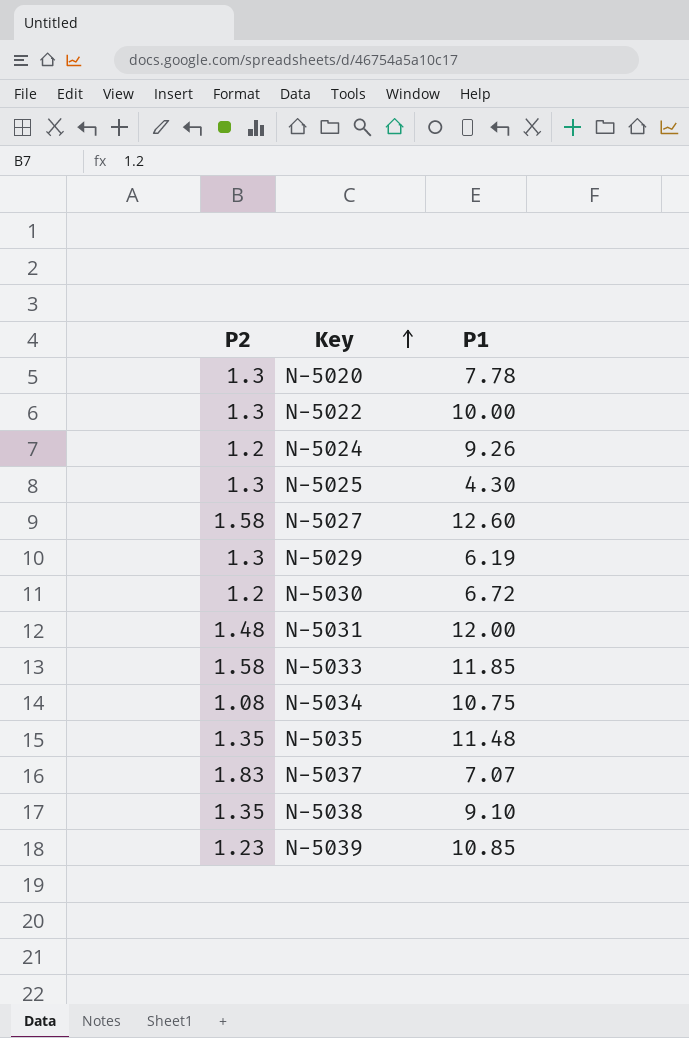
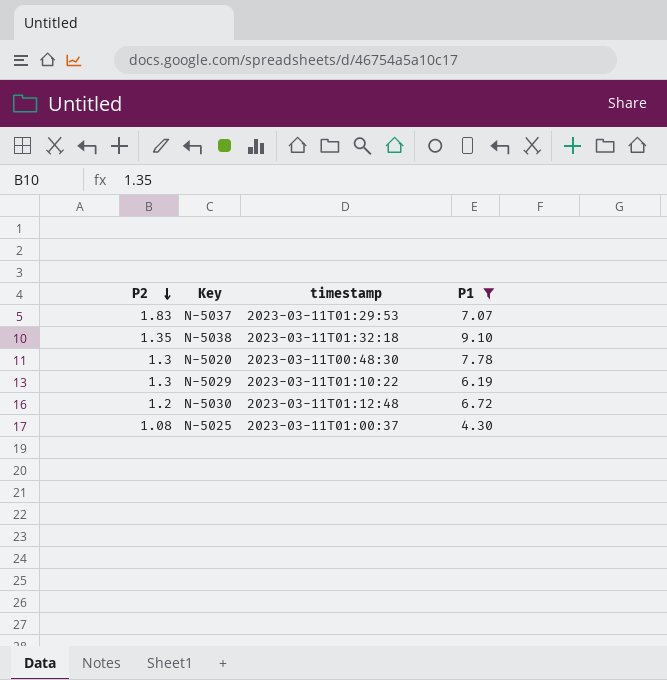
filter: none -> P1 <= 9.10
row order: Key ascending -> P2 descending
column timestamp | position: none -> 3
N-5025 | P2: 1.3 -> 1.08

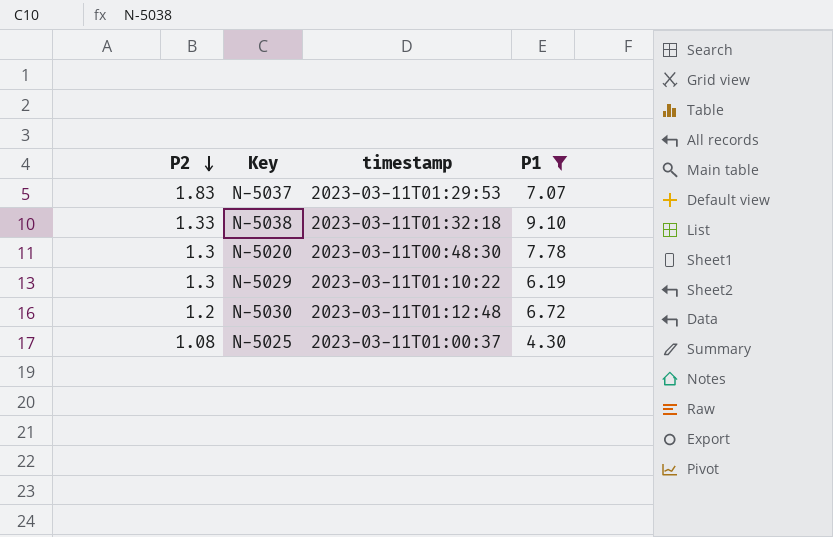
N-5038 | P2: 1.35 -> 1.33

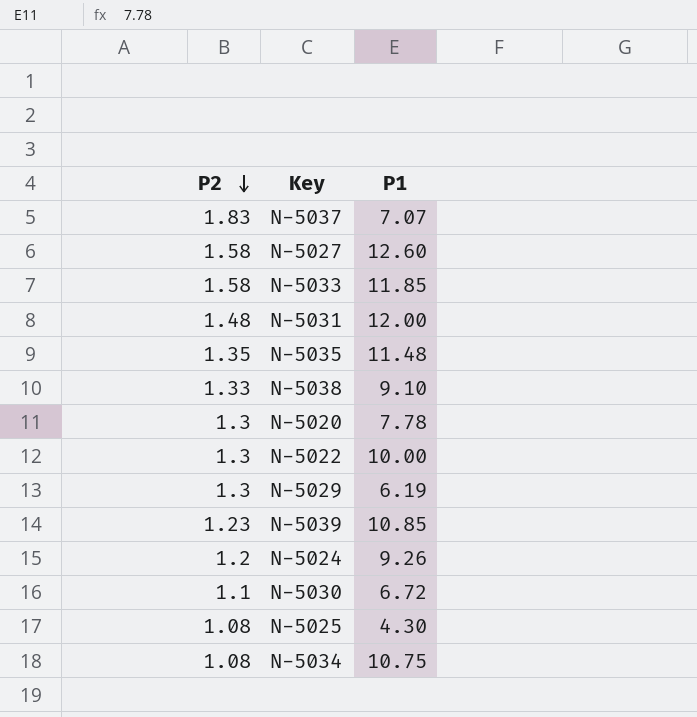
filter: P1 <= 9.10 -> none
column timestamp | position: 3 -> none
N-5030 | P2: 1.2 -> 1.1

